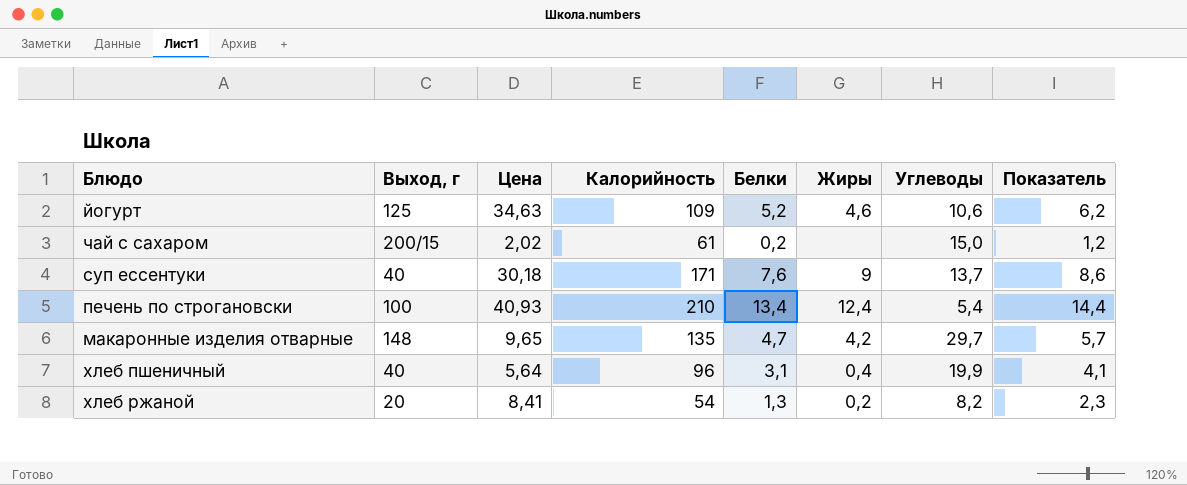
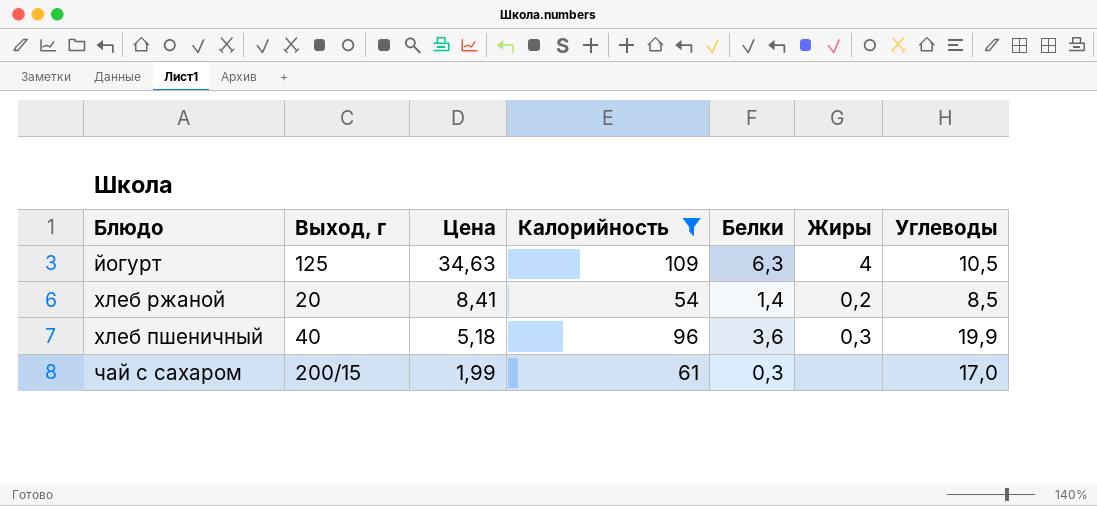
filter: none -> Калорийность <= 109
row order: none -> Цена descending
column Показатель | formula: [Белки] + 1 -> none
йогурт | Белки: 5,2 -> 6,3
йогурт | Жиры: 4,6 -> 4
йогурт | Углеводы: 10,6 -> 10,5
хлеб ржаной | Белки: 1,3 -> 1,4
хлеб ржаной | Углеводы: 8,2 -> 8,5
хлеб пшеничный | Цена: 5,64 -> 5,18
хлеб пшеничный | Белки: 3,1 -> 3,6
хлеб пшеничный | Жиры: 0,4 -> 0,3
чай с сахаром | Цена: 2,02 -> 1,99
чай с сахаром | Белки: 0,2 -> 0,3
чай с сахаром | Углеводы: 15,0 -> 17,0

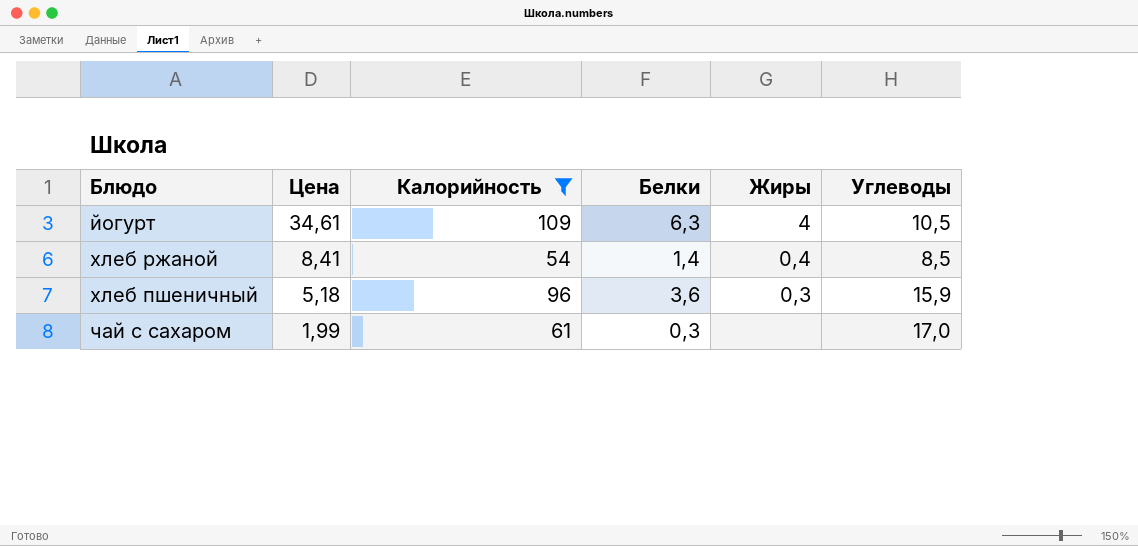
column Выход, г | position: 2 -> none
йогурт | Цена: 34,63 -> 34,61
хлеб ржаной | Жиры: 0,2 -> 0,4
хлеб пшеничный | Углеводы: 19,9 -> 15,9

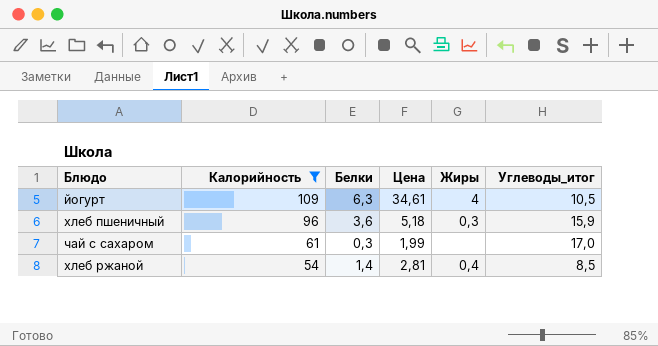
row order: Цена descending -> Калорийность descending
column Цена | position: 2 -> 4
column name: Углеводы -> Углеводы_итог
хлеб ржаной | Цена: 8,41 -> 2,81

